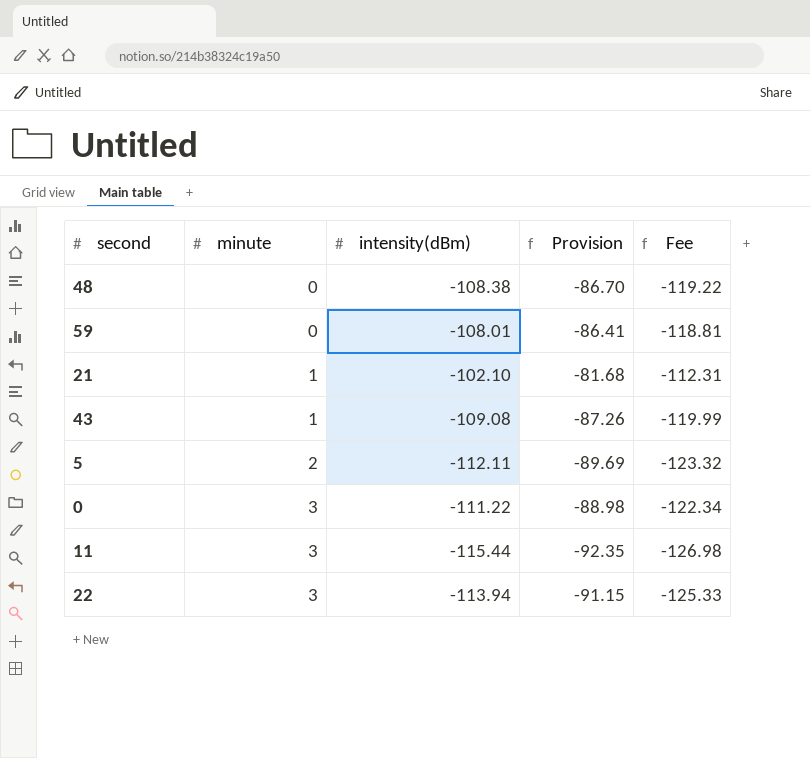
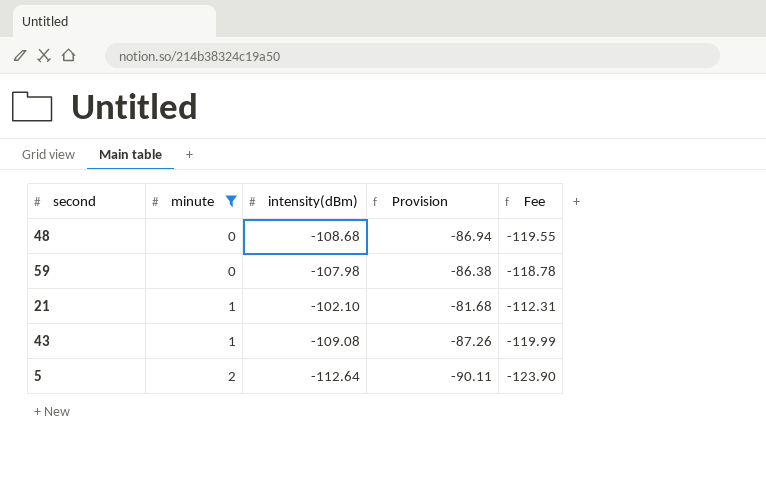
filter: none -> minute != 3
48 | intensity(dBm): -108.38 -> -108.68
48 | Provision: -86.70 -> -86.94
48 | Fee: -119.22 -> -119.55
59 | intensity(dBm): -108.01 -> -107.98
59 | Provision: -86.41 -> -86.38
59 | Fee: -118.81 -> -118.78
5 | intensity(dBm): -112.11 -> -112.64
5 | Provision: -89.69 -> -90.11
5 | Fee: -123.32 -> -123.90

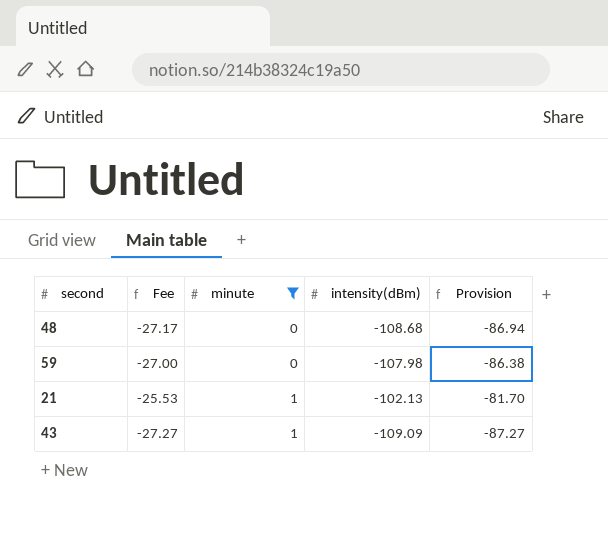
column Fee | formula: [intensity(dBm)] * 1.1 -> [intensity(dBm)] * 0.25
column Fee | position: 5 -> 2
row 5: 2 | -112.64 | -90.11 | -123.90 -> none
21 | intensity(dBm): -102.10 -> -102.13
21 | Provision: -81.68 -> -81.70
43 | intensity(dBm): -109.08 -> -109.09
43 | Provision: -87.26 -> -87.27

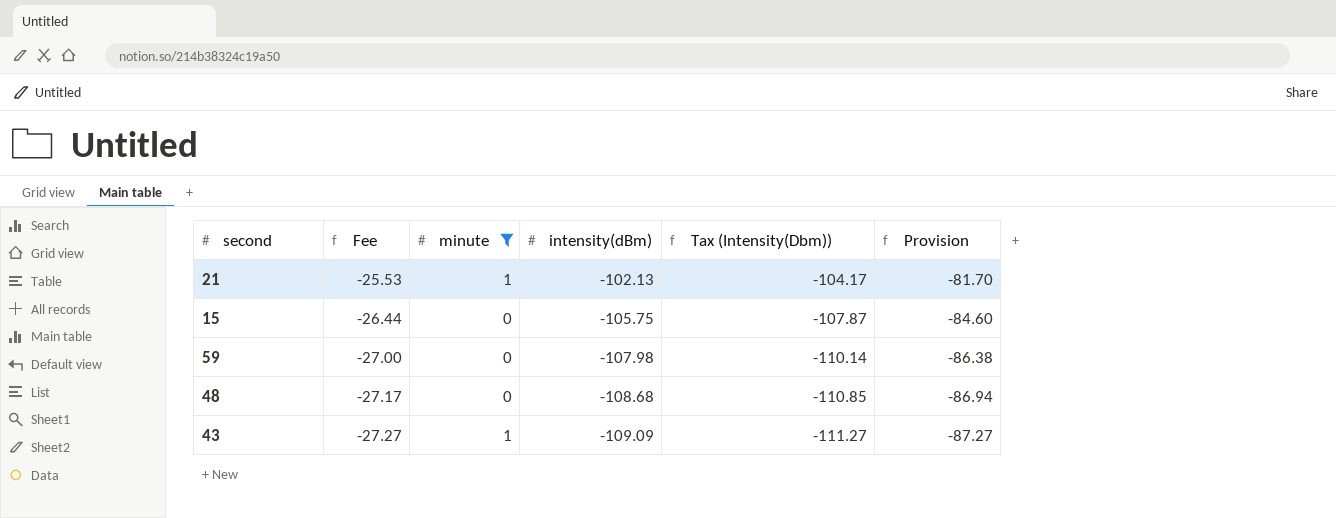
row order: minute ascending -> Fee descending
column Tax (Intensity(Dbm)) | formula: none -> [intensity(dBm)] * 1.02
row 15: none -> -26.44 | 0 | -105.75 | -107.87 | -84.60

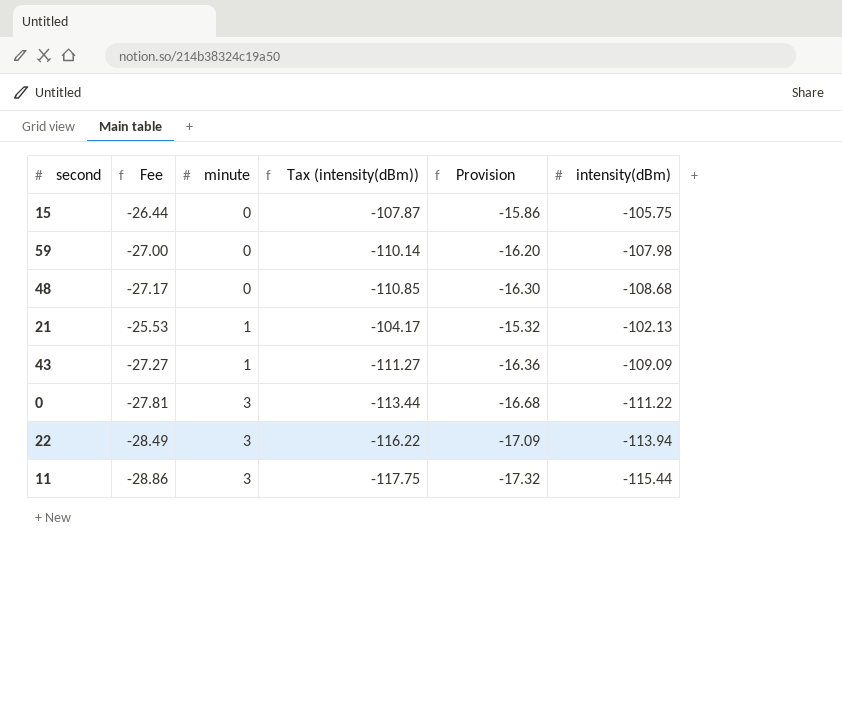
filter: minute != 3 -> none
row order: Fee descending -> minute ascending
column name: Tax (Intensity(Dbm)) -> Tax (intensity(dBm))
column Provision | formula: [intensity(dBm)] * 0.8 -> [intensity(dBm)] * 0.15
column intensity(dBm) | position: 4 -> 6

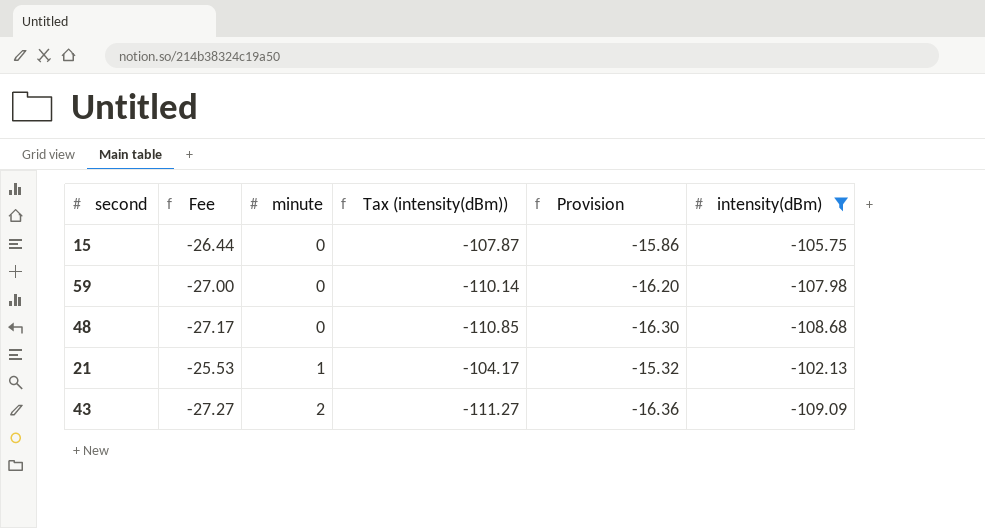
filter: none -> intensity(dBm) >= -109.09
43 | minute: 1 -> 2

